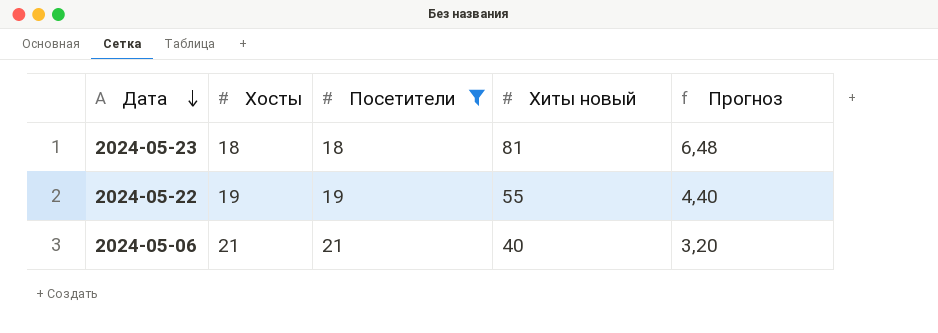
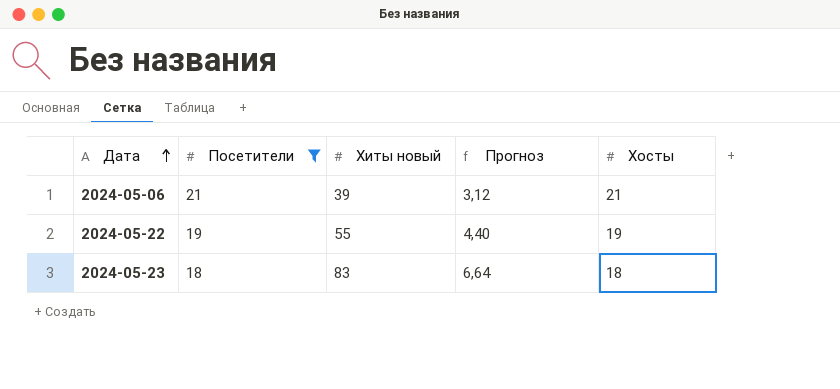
row order: Дата descending -> Дата ascending
column Хосты | position: 2 -> 5
2024-05-06 | Хиты новый: 40 -> 39
2024-05-06 | Прогноз: 3,20 -> 3,12
2024-05-23 | Хиты новый: 81 -> 83
2024-05-23 | Прогноз: 6,48 -> 6,64

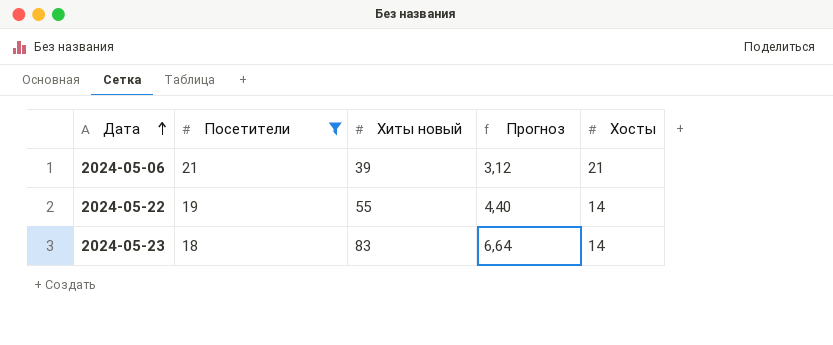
2024-05-22 | Хосты: 19 -> 14
2024-05-23 | Хосты: 18 -> 14

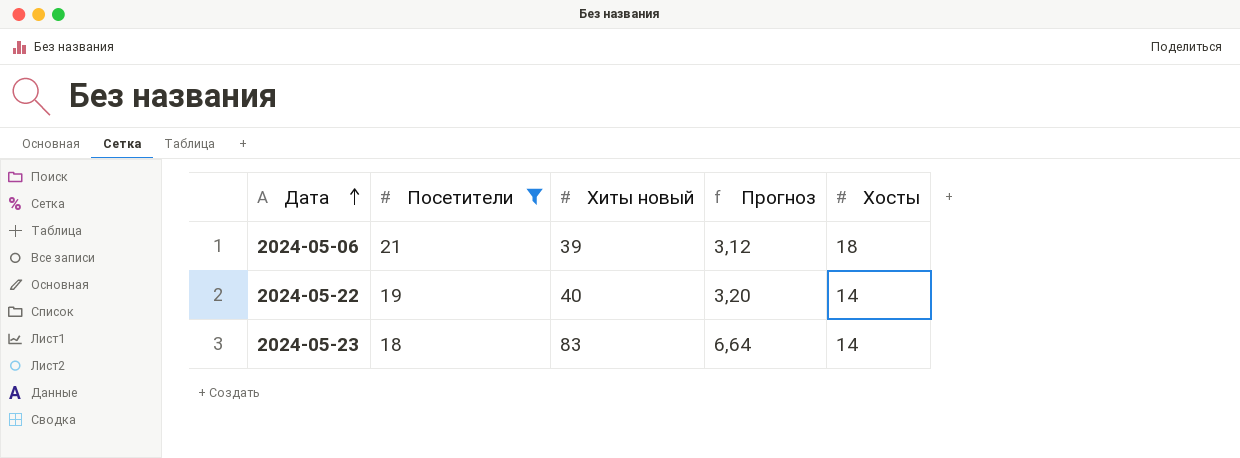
2024-05-06 | Хосты: 21 -> 18
2024-05-22 | Хиты новый: 55 -> 40
2024-05-22 | Прогноз: 4,40 -> 3,20

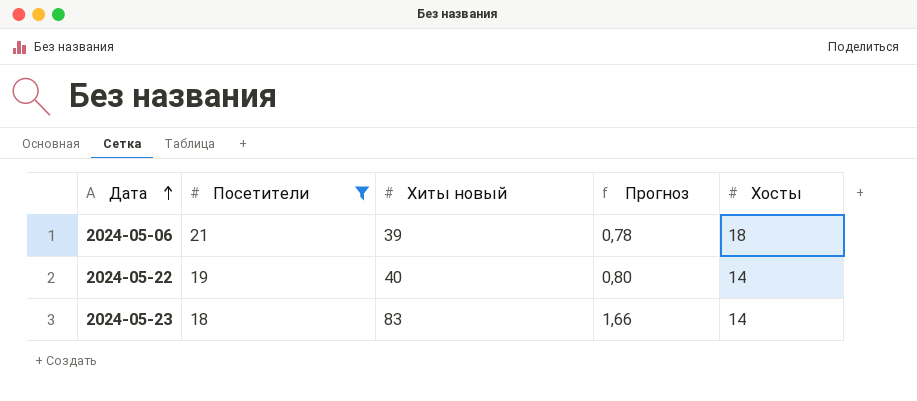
column Прогноз | formula: [Хиты новый] * 0,08 -> [Хиты новый] * 0,02

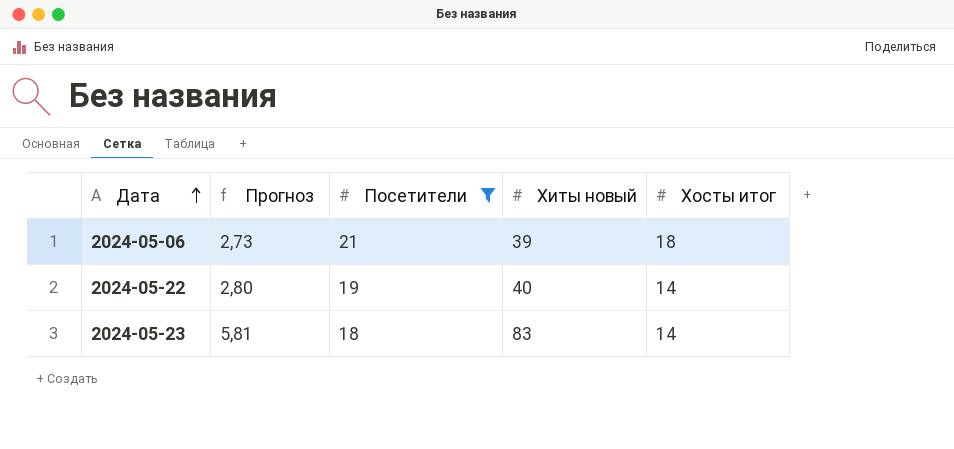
column Прогноз | formula: [Хиты новый] * 0,02 -> [Хиты новый] * 0,07
column Прогноз | position: 4 -> 2
column name: Хосты -> Хосты итог

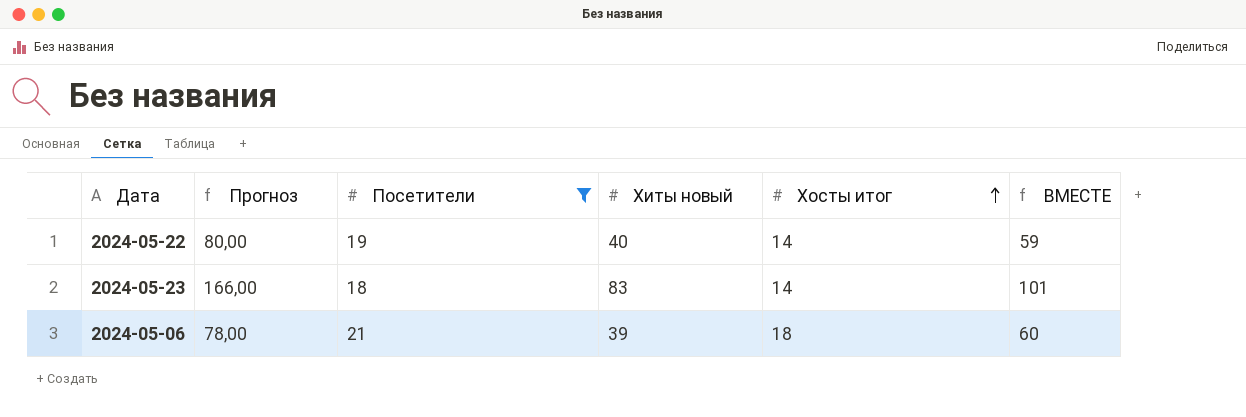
row order: Дата ascending -> Хосты итог ascending
column Прогноз | formula: [Хиты новый] * 0,07 -> [Хиты новый] * 2
column ВМЕСТЕ | formula: none -> [Посетители] + [Хиты новый]

